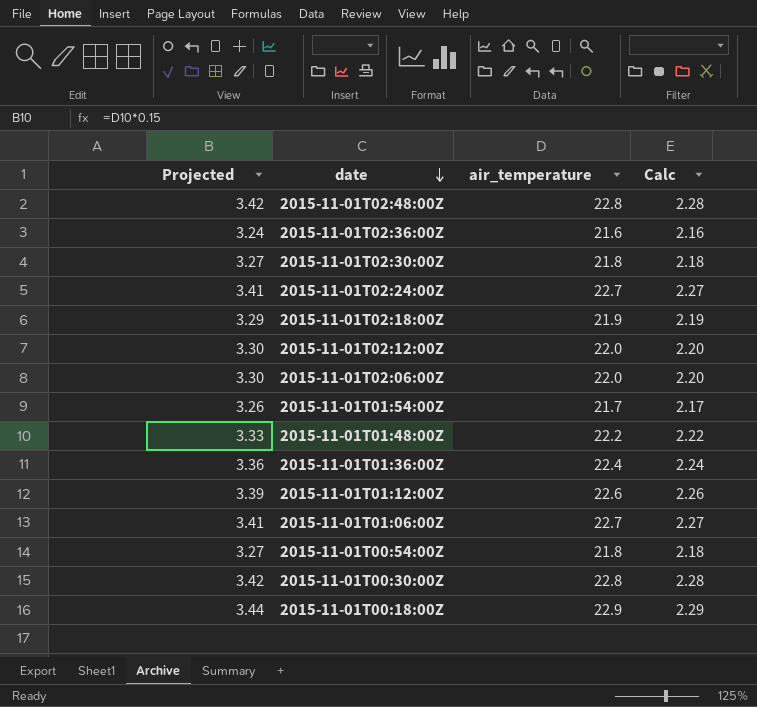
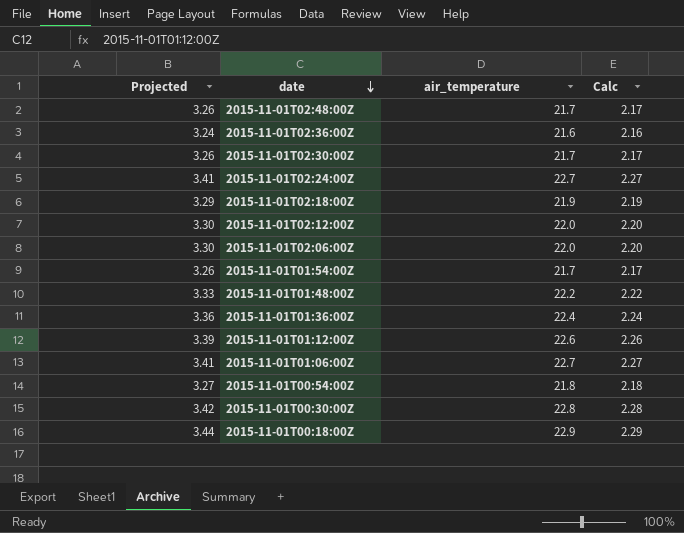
2015-11-01T02:48:00Z | Projected: 3.42 -> 3.26
2015-11-01T02:48:00Z | air_temperature: 22.8 -> 21.7
2015-11-01T02:48:00Z | Calc: 2.28 -> 2.17
2015-11-01T02:30:00Z | Projected: 3.27 -> 3.26
2015-11-01T02:30:00Z | air_temperature: 21.8 -> 21.7
2015-11-01T02:30:00Z | Calc: 2.18 -> 2.17

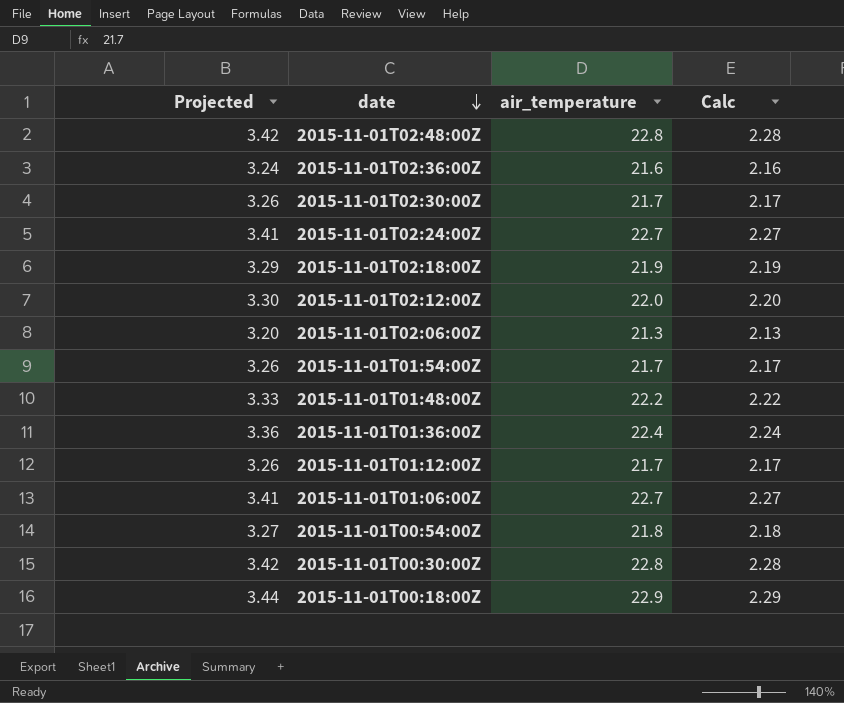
2015-11-01T02:48:00Z | Projected: 3.26 -> 3.42
2015-11-01T02:48:00Z | air_temperature: 21.7 -> 22.8
2015-11-01T02:48:00Z | Calc: 2.17 -> 2.28
2015-11-01T02:06:00Z | Projected: 3.30 -> 3.20
2015-11-01T02:06:00Z | air_temperature: 22.0 -> 21.3
2015-11-01T02:06:00Z | Calc: 2.20 -> 2.13
2015-11-01T01:12:00Z | Projected: 3.39 -> 3.26
2015-11-01T01:12:00Z | air_temperature: 22.6 -> 21.7
2015-11-01T01:12:00Z | Calc: 2.26 -> 2.17

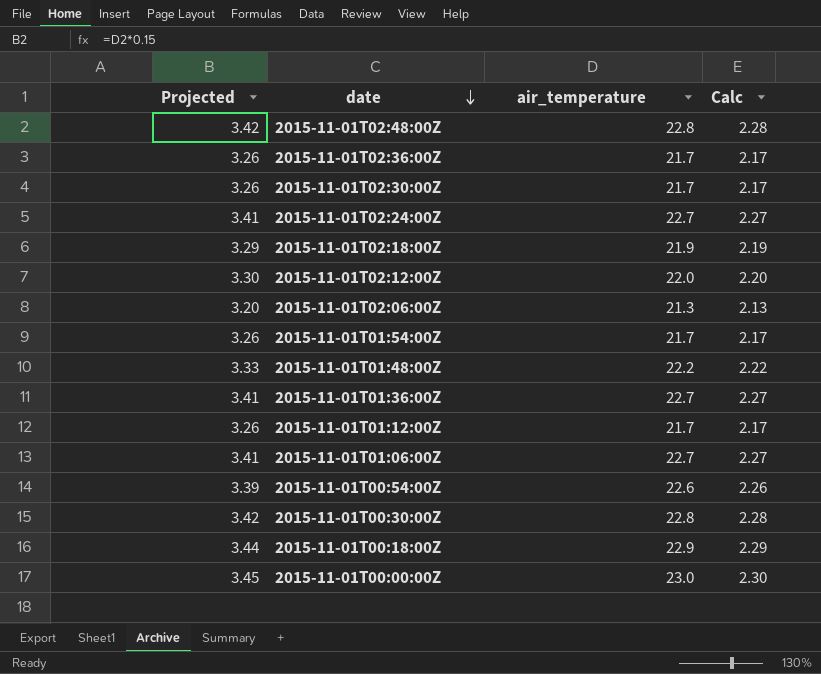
2015-11-01T02:36:00Z | Projected: 3.24 -> 3.26
2015-11-01T02:36:00Z | air_temperature: 21.6 -> 21.7
2015-11-01T02:36:00Z | Calc: 2.16 -> 2.17
2015-11-01T01:36:00Z | Projected: 3.36 -> 3.41
2015-11-01T01:36:00Z | air_temperature: 22.4 -> 22.7
2015-11-01T01:36:00Z | Calc: 2.24 -> 2.27
2015-11-01T00:54:00Z | Projected: 3.27 -> 3.39
2015-11-01T00:54:00Z | air_temperature: 21.8 -> 22.6
2015-11-01T00:54:00Z | Calc: 2.18 -> 2.26
row 2015-11-01T00:00:00Z: none -> 3.45 | 23.0 | 2.30

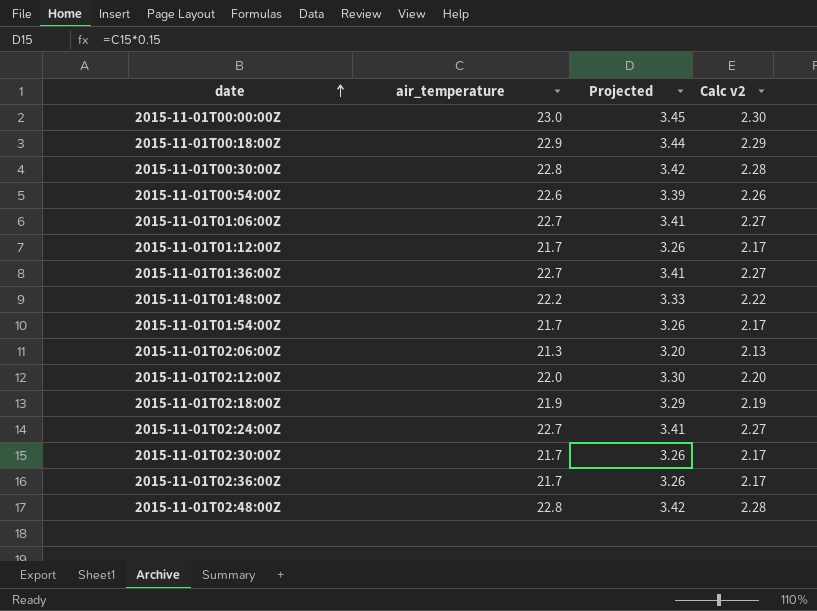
row order: date descending -> date ascending
column Projected | position: 1 -> 3
column name: Calc -> Calc v2

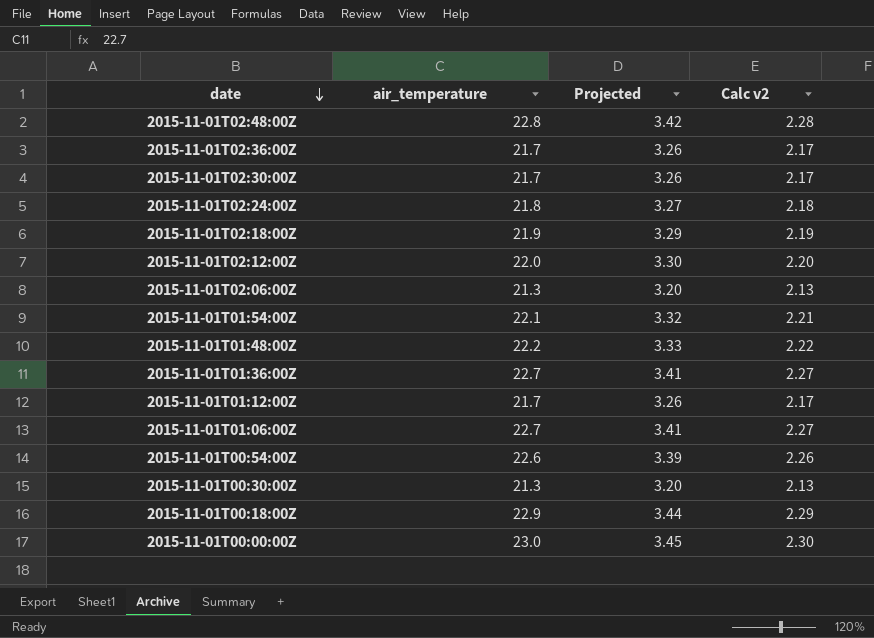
row order: date ascending -> date descending
2015-11-01T02:24:00Z | air_temperature: 22.7 -> 21.8
2015-11-01T02:24:00Z | Projected: 3.41 -> 3.27
2015-11-01T02:24:00Z | Calc v2: 2.27 -> 2.18
2015-11-01T01:54:00Z | air_temperature: 21.7 -> 22.1
2015-11-01T01:54:00Z | Projected: 3.26 -> 3.32
2015-11-01T01:54:00Z | Calc v2: 2.17 -> 2.21
2015-11-01T00:30:00Z | air_temperature: 22.8 -> 21.3
2015-11-01T00:30:00Z | Projected: 3.42 -> 3.20
2015-11-01T00:30:00Z | Calc v2: 2.28 -> 2.13

